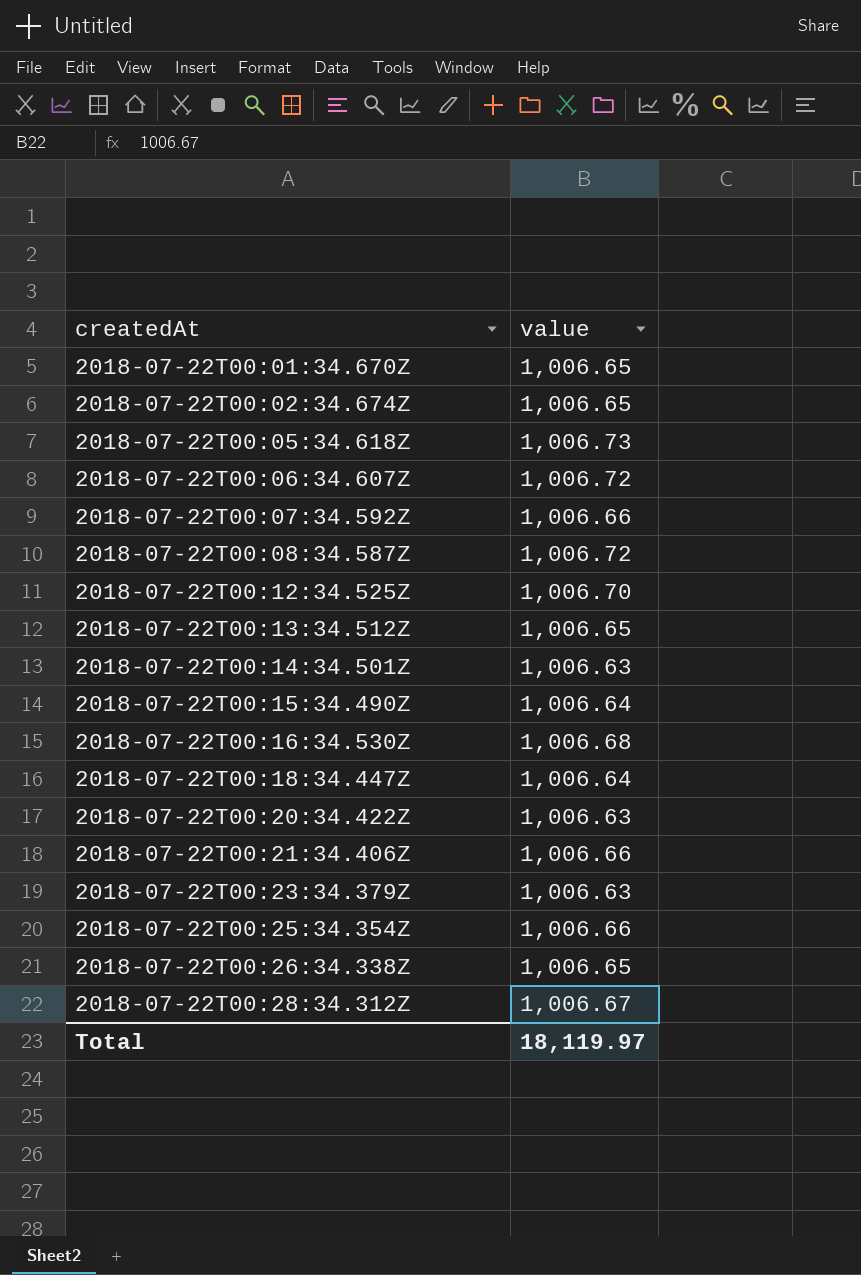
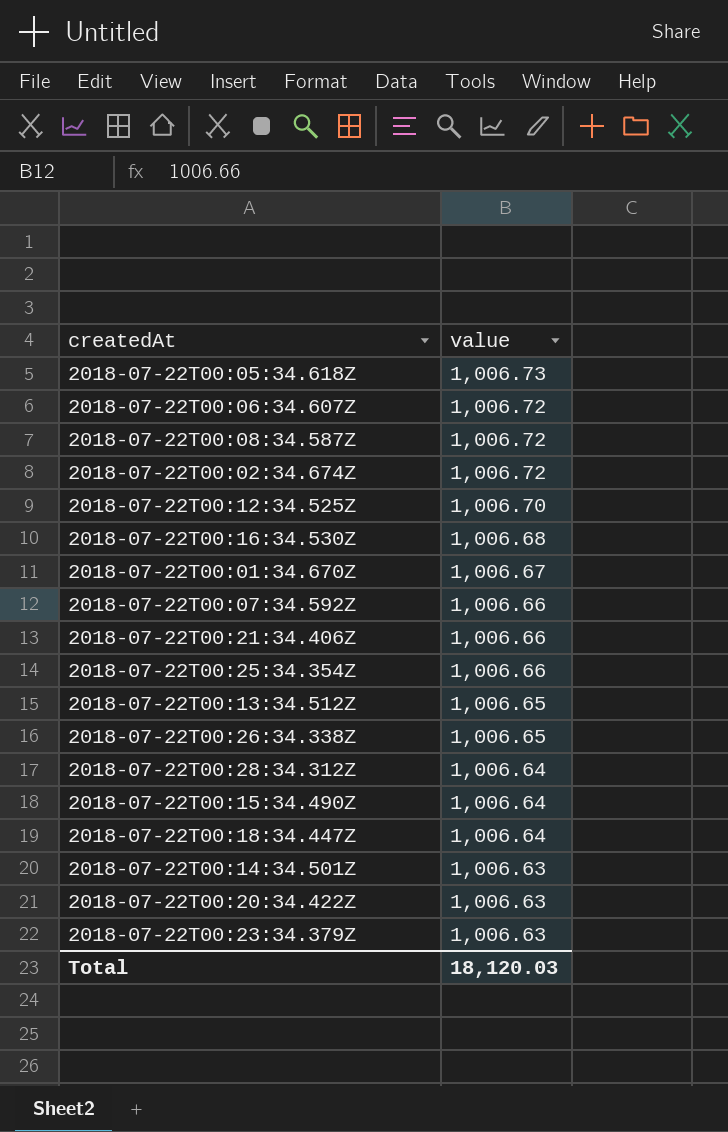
row order: createdAt ascending -> value descending
2018-07-22T00:02:34.674Z | value: 1,006.65 -> 1,006.72
2018-07-22T00:01:34.670Z | value: 1,006.65 -> 1,006.67
2018-07-22T00:28:34.312Z | value: 1,006.67 -> 1,006.64
Total | value: 18,119.97 -> 18,120.03

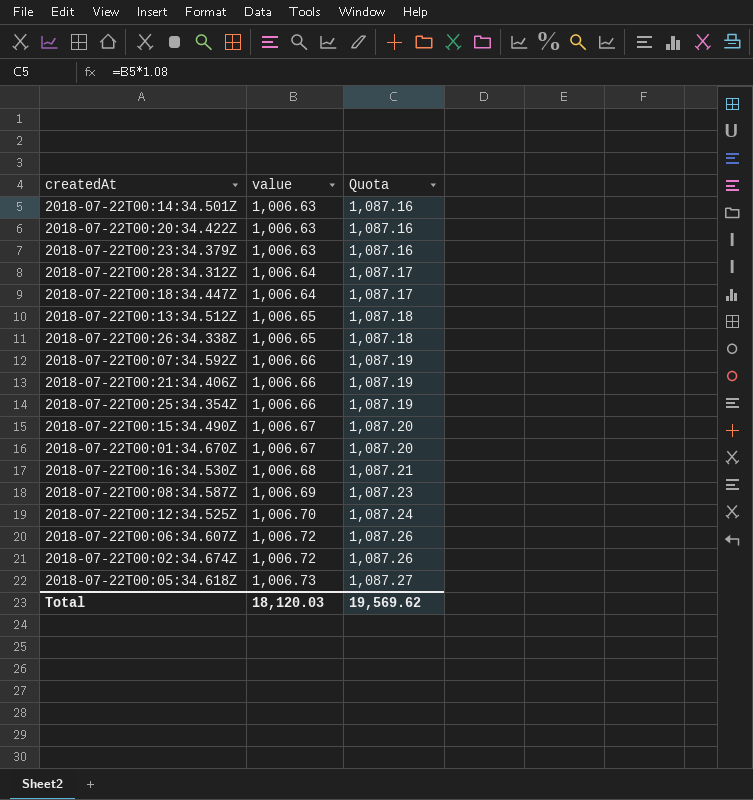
row order: value descending -> value ascending
column Quota | formula: none -> [value] * 1.08
2018-07-22T00:15:34.490Z | value: 1,006.64 -> 1,006.67
2018-07-22T00:08:34.587Z | value: 1,006.72 -> 1,006.69

